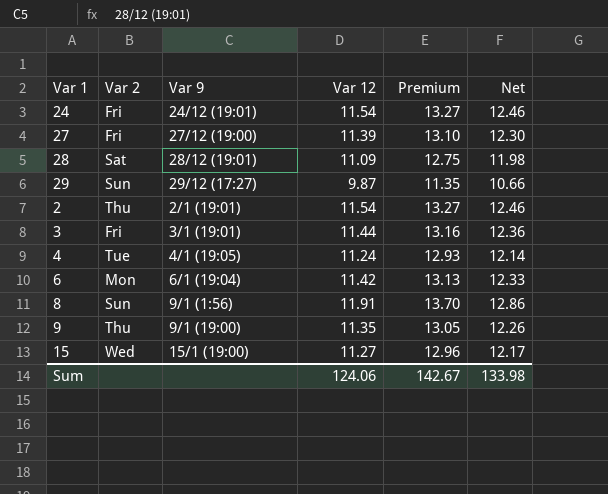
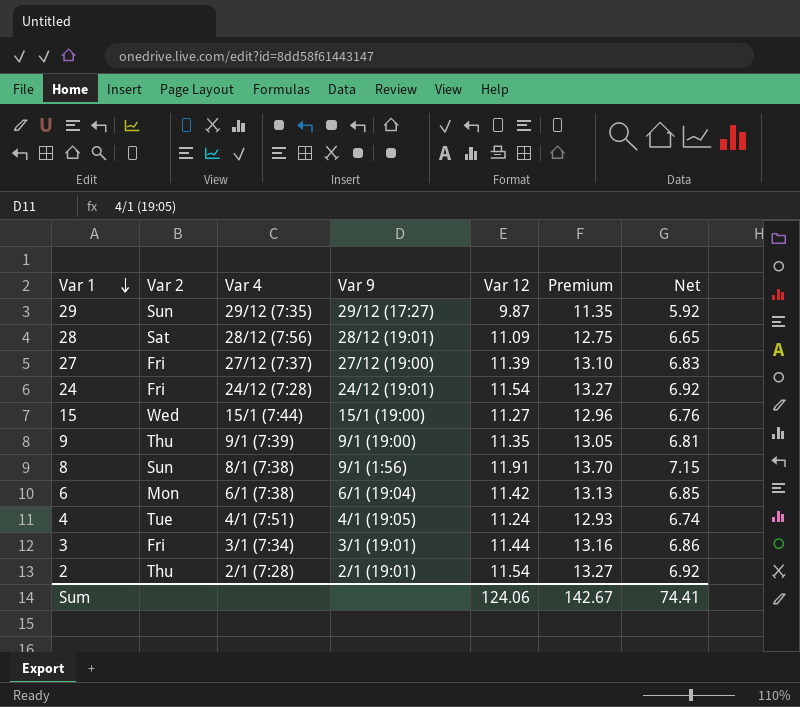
row order: none -> Var 1 descending
column Var 4 | position: none -> 3
column Net | formula: [Var 12] * 1.08 -> [Var 12] * 0.6
Sum | Net: 133.98 -> 74.41

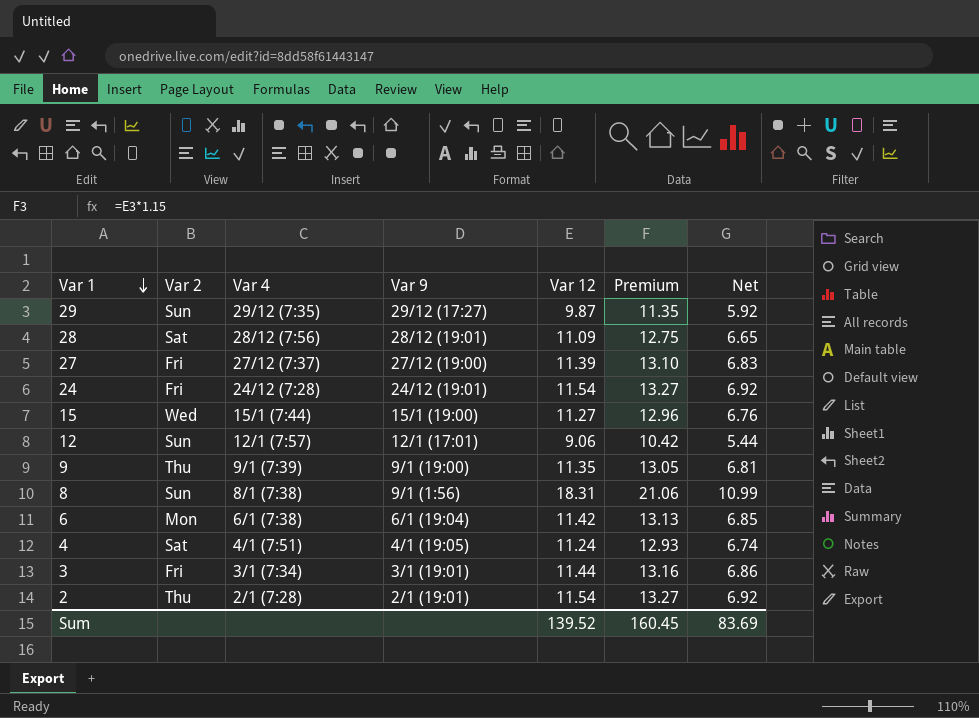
row 12: none -> Sun | 12/1 (7:57) | 12/1 (17:01) | 9.06 | 10.42 | 5.44
8 | Var 12: 11.91 -> 18.31
8 | Premium: 13.70 -> 21.06
8 | Net: 7.15 -> 10.99
4 | Var 2: Tue -> Sat
Sum | Var 12: 124.06 -> 139.52
Sum | Premium: 142.67 -> 160.45
Sum | Net: 74.41 -> 83.69

